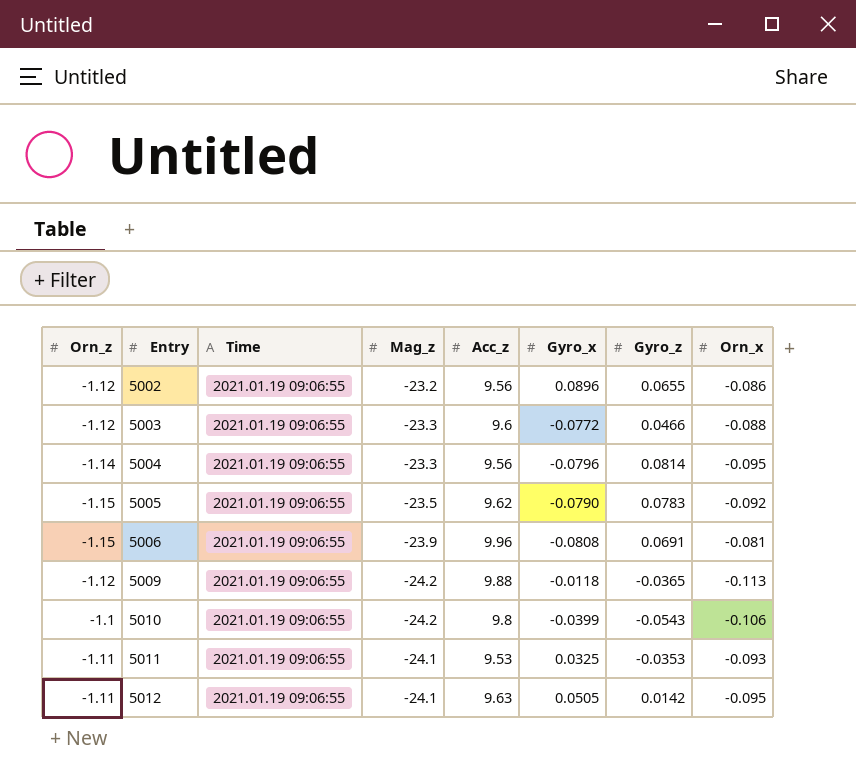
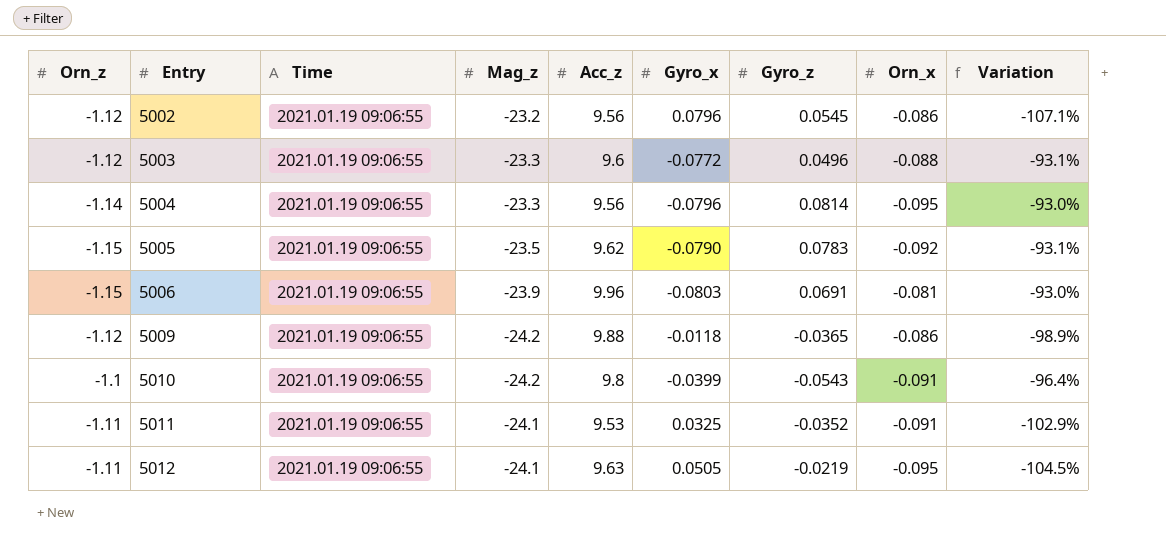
column Variation | formula: none -> ([Gyro_x] - [Orn_z]) / [Orn_z]
5002 | Gyro_x: 0.0896 -> 0.0796
5002 | Gyro_z: 0.0655 -> 0.0545
5003 | Gyro_z: 0.0466 -> 0.0496
5006 | Gyro_x: -0.0808 -> -0.0803
5009 | Orn_x: -0.113 -> -0.086
5010 | Orn_x: -0.106 -> -0.091
5011 | Gyro_z: -0.0353 -> -0.0352
5011 | Orn_x: -0.093 -> -0.091
5012 | Gyro_z: 0.0142 -> -0.0219

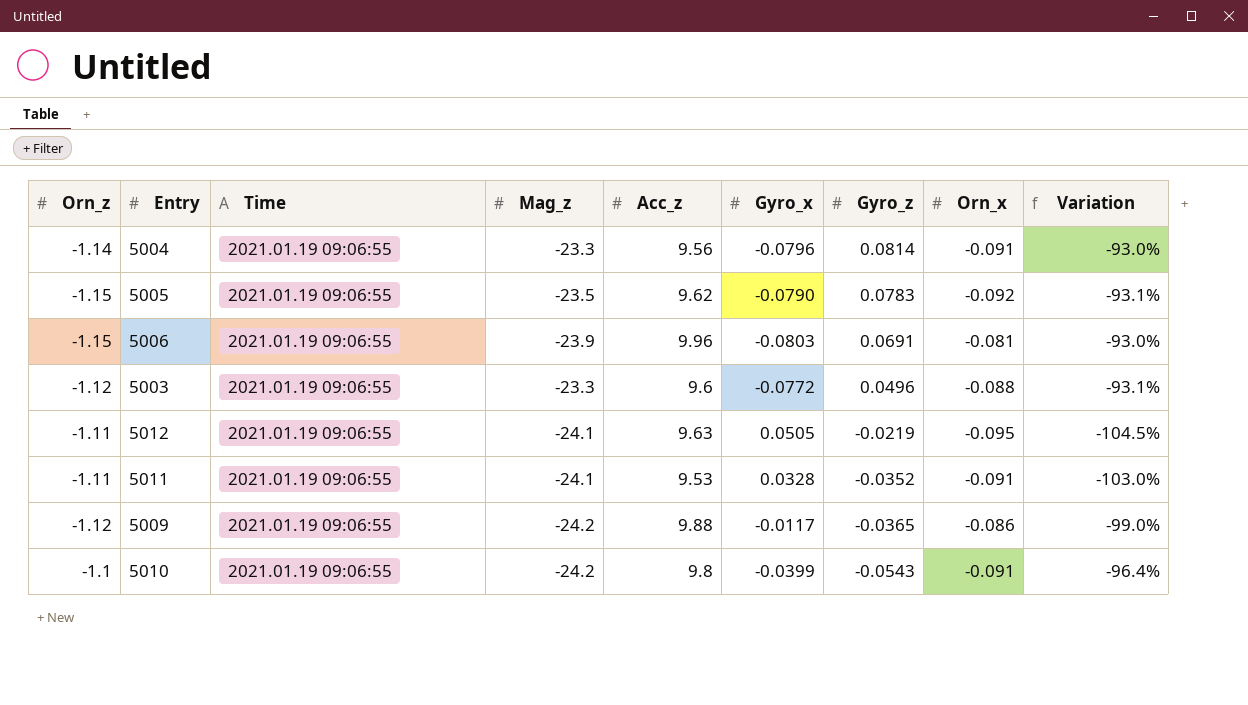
row order: Entry ascending -> Gyro_z descending
row 5002: -1.12 | 2021.01.19 09:06:55 | -23.2 | 9.56 | 0.0796 | 0.0545 | -0.086 | -107.1% -> none
5004 | Orn_x: -0.095 -> -0.091
5011 | Gyro_x: 0.0325 -> 0.0328
5011 | Variation: -102.9% -> -103.0%
5009 | Gyro_x: -0.0118 -> -0.0117
5009 | Variation: -98.9% -> -99.0%

